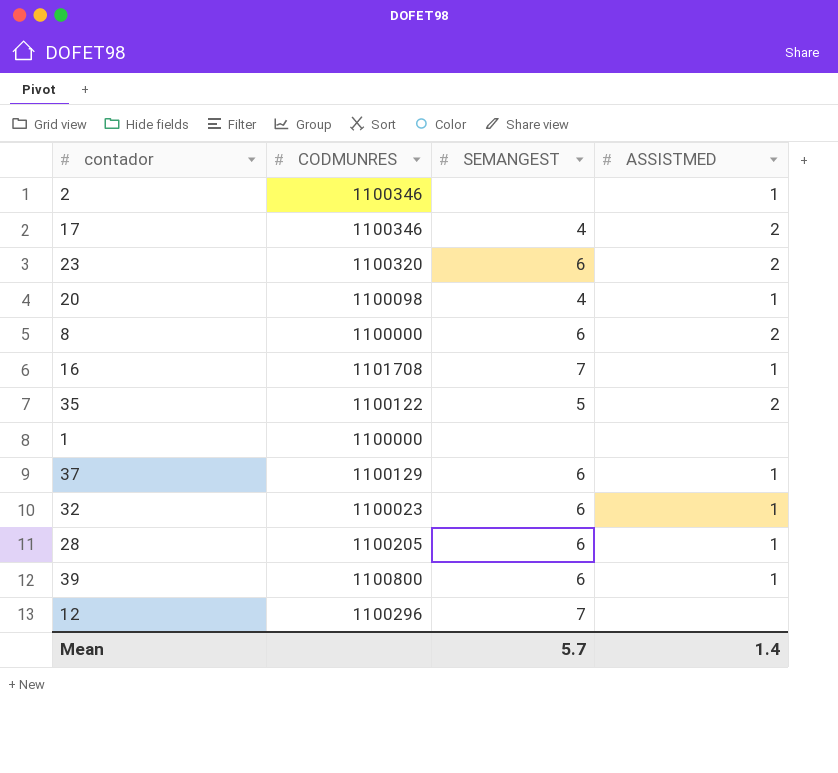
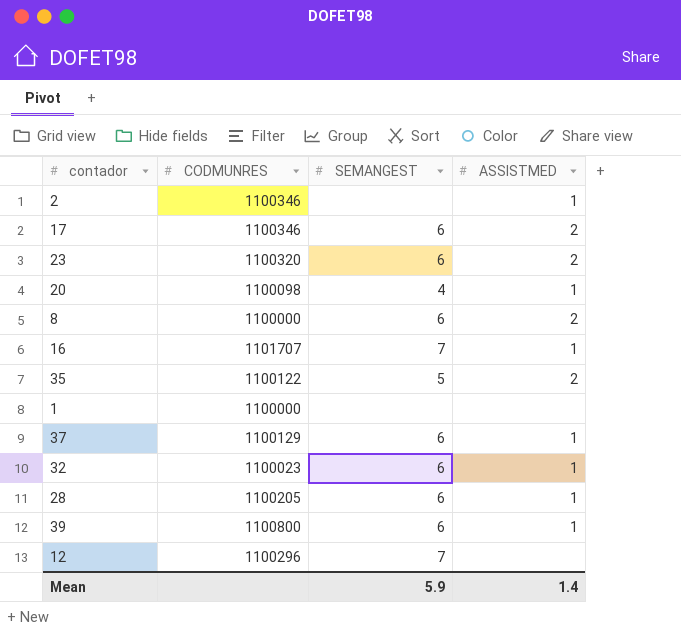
17 | SEMANGEST: 4 -> 6
16 | CODMUNRES: 1101708 -> 1101707
Mean | SEMANGEST: 5.7 -> 5.9

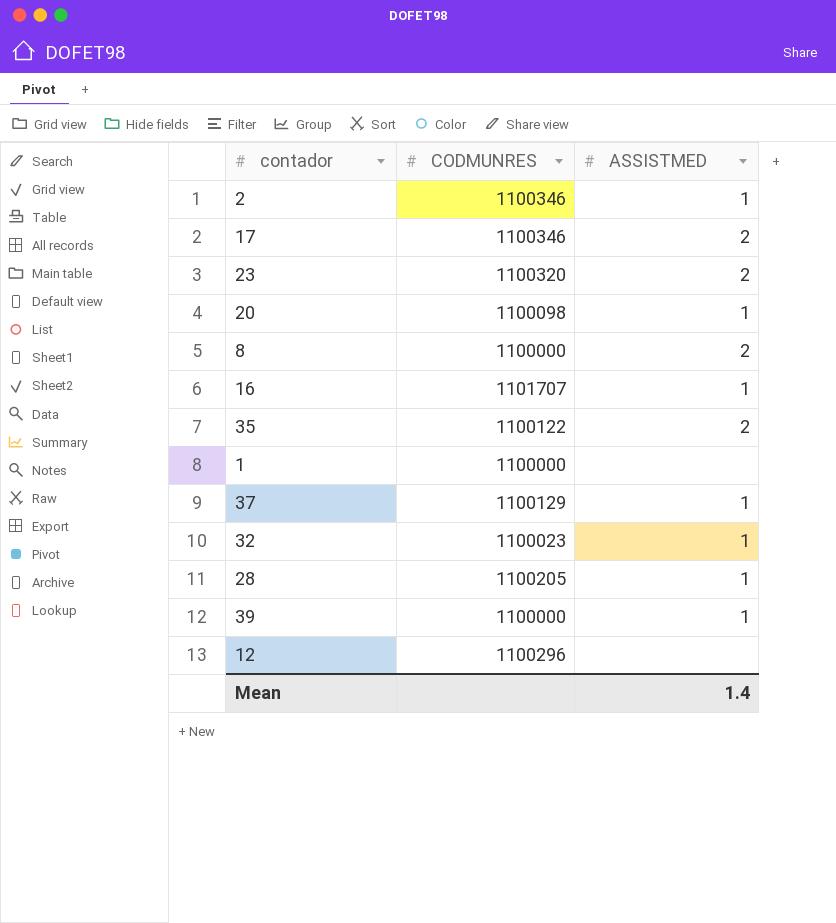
column SEMANGEST | position: 3 -> none
39 | CODMUNRES: 1100800 -> 1100000

